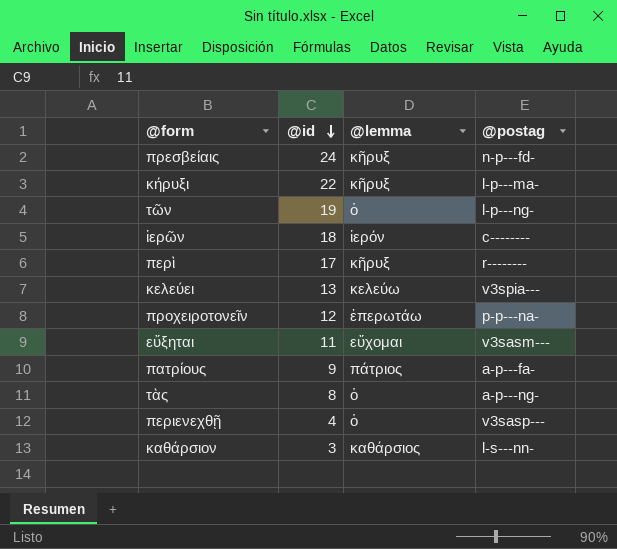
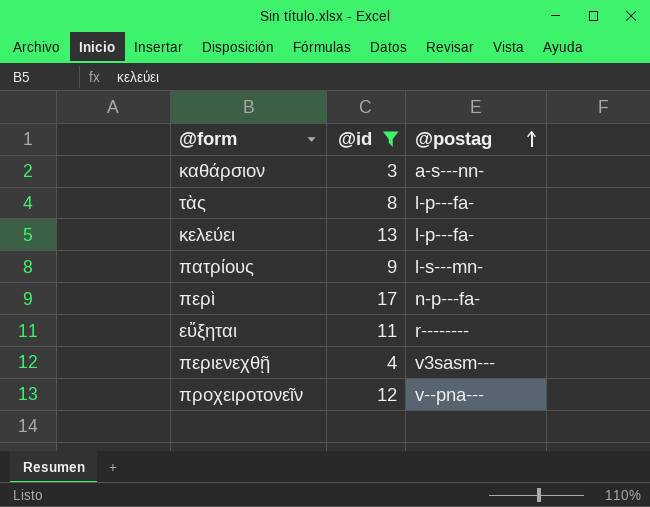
filter: none -> @id <= 17
row order: @id descending -> @postag ascending
column @lemma | position: 3 -> none
καθάρσιον | @postag: l-s---nn- -> a-s---nn-
τὰς | @postag: a-p---ng- -> l-p---fa-
κελεύει | @postag: v3spia--- -> l-p---fa-
πατρίους | @postag: a-p---fa- -> l-s---mn-
περὶ | @postag: r-------- -> n-p---fa-
εὔξηται | @postag: v3sasm--- -> r--------
περιενεχθῇ | @postag: v3sasp--- -> v3sasm---
προχειροτονεῖν | @postag: p-p---na- -> v--pna---

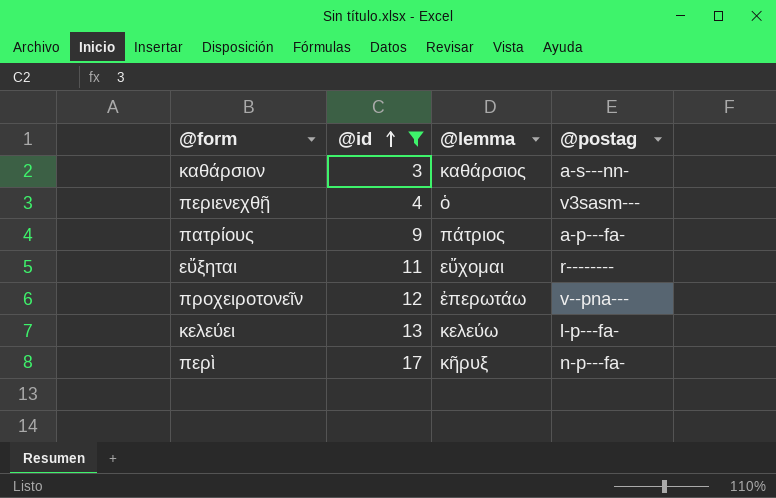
row order: @postag ascending -> @id ascending
column @lemma | position: none -> 3
row τὰς: 8 | l-p---fa- -> none
πατρίους | @postag: l-s---mn- -> a-p---fa-

